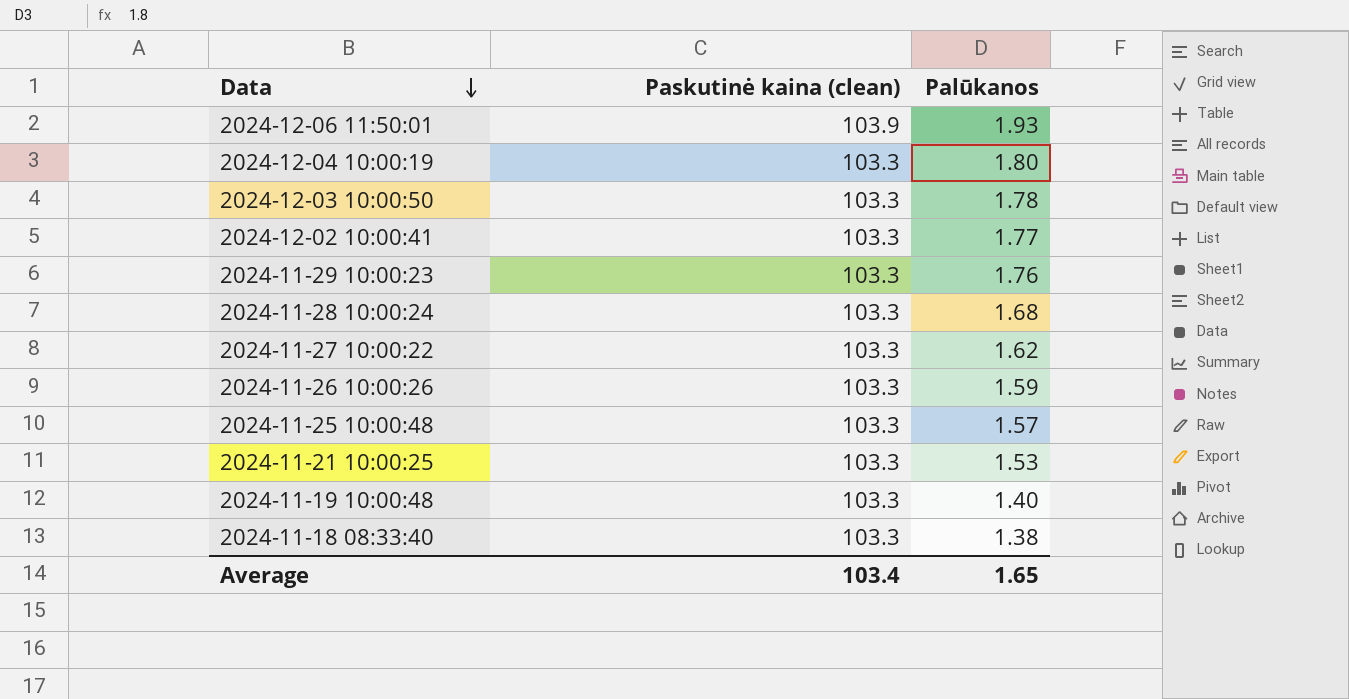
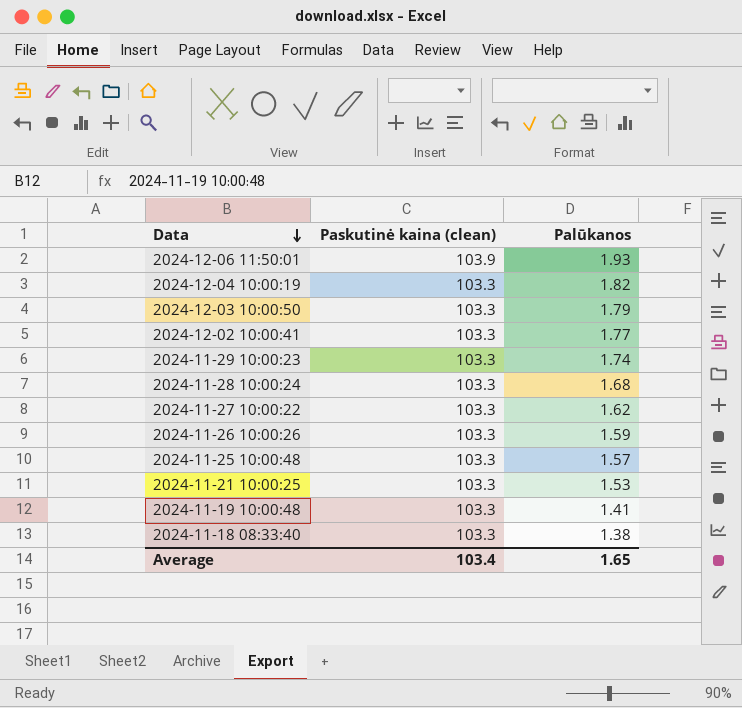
2024-12-04 10:00:19 | Palūkanos: 1.80 -> 1.82
2024-12-03 10:00:50 | Palūkanos: 1.78 -> 1.79
2024-11-29 10:00:23 | Palūkanos: 1.76 -> 1.74
2024-11-19 10:00:48 | Palūkanos: 1.40 -> 1.41

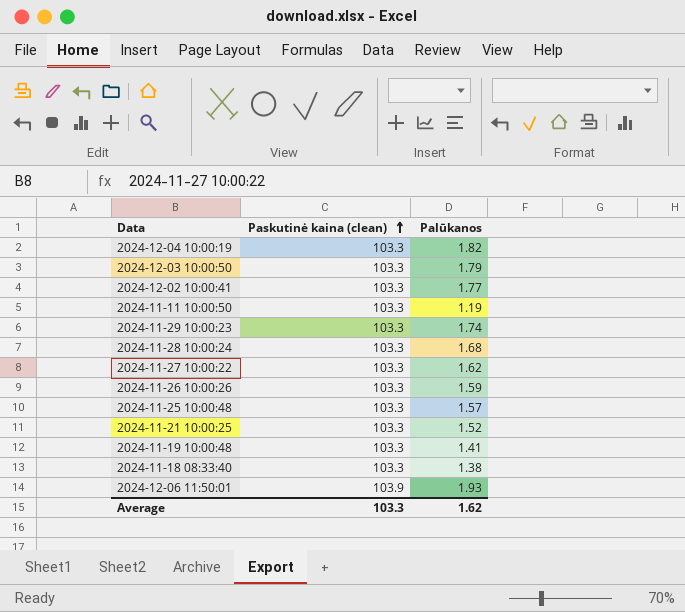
row order: Data descending -> Paskutinė kaina (clean) ascending
row 2024-11-11 10:00:50: none -> 103.3 | 1.19
2024-11-21 10:00:25 | Palūkanos: 1.53 -> 1.52
Average | Paskutinė kaina (clean): 103.4 -> 103.3
Average | Palūkanos: 1.65 -> 1.62

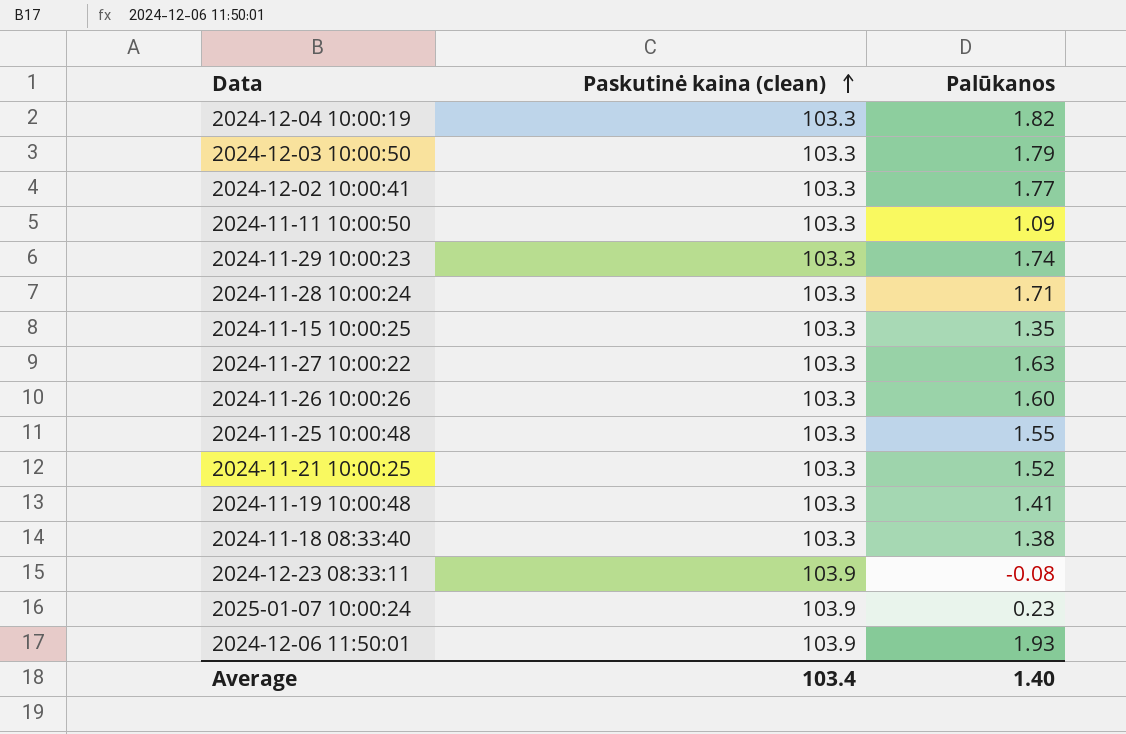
2024-11-11 10:00:50 | Palūkanos: 1.19 -> 1.09
2024-11-28 10:00:24 | Palūkanos: 1.68 -> 1.71
row 2024-11-15 10:00:25: none -> 103.3 | 1.35
2024-11-27 10:00:22 | Palūkanos: 1.62 -> 1.63
2024-11-26 10:00:26 | Palūkanos: 1.59 -> 1.60
2024-11-25 10:00:48 | Palūkanos: 1.57 -> 1.55
row 2024-12-23 08:33:11: none -> 103.9 | -0.08
row 2025-01-07 10:00:24: none -> 103.9 | 0.23
Average | Paskutinė kaina (clean): 103.3 -> 103.4
Average | Palūkanos: 1.62 -> 1.40

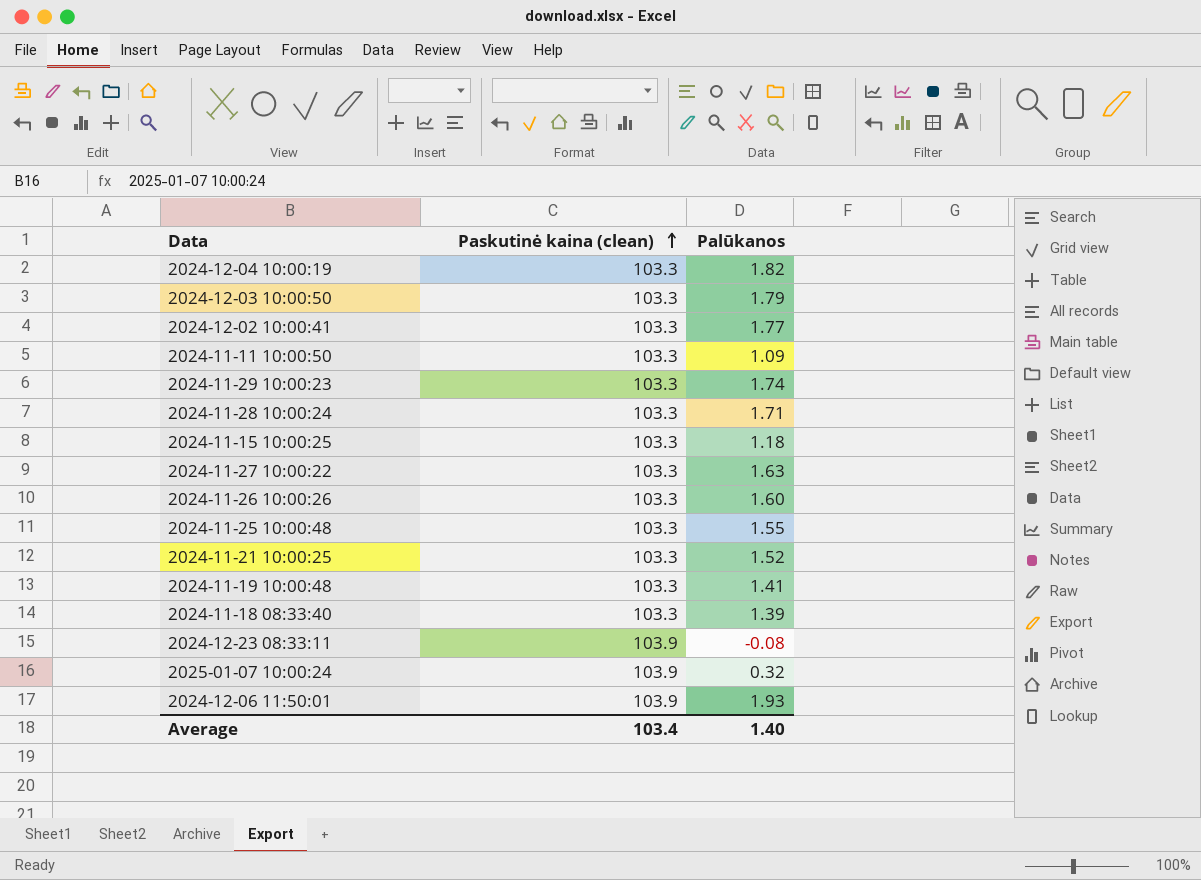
2024-11-15 10:00:25 | Palūkanos: 1.35 -> 1.18
2024-11-18 08:33:40 | Palūkanos: 1.38 -> 1.39
2025-01-07 10:00:24 | Palūkanos: 0.23 -> 0.32

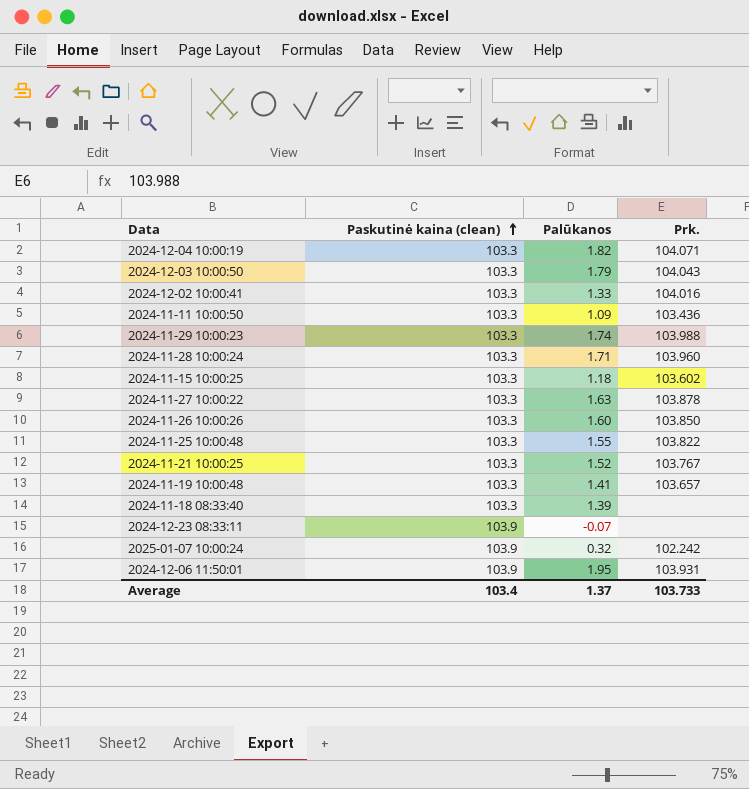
column Prk. | position: none -> 4
2024-12-02 10:00:41 | Palūkanos: 1.77 -> 1.33
2024-12-23 08:33:11 | Palūkanos: -0.08 -> -0.07
2024-12-06 11:50:01 | Palūkanos: 1.93 -> 1.95
Average | Palūkanos: 1.40 -> 1.37

